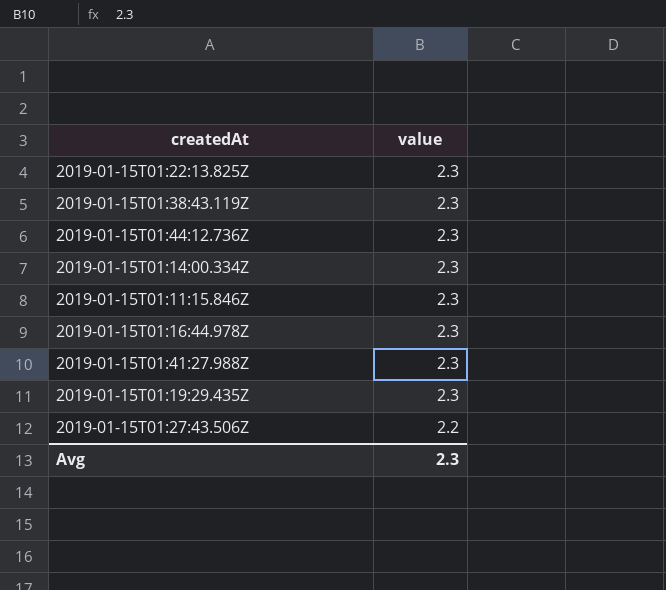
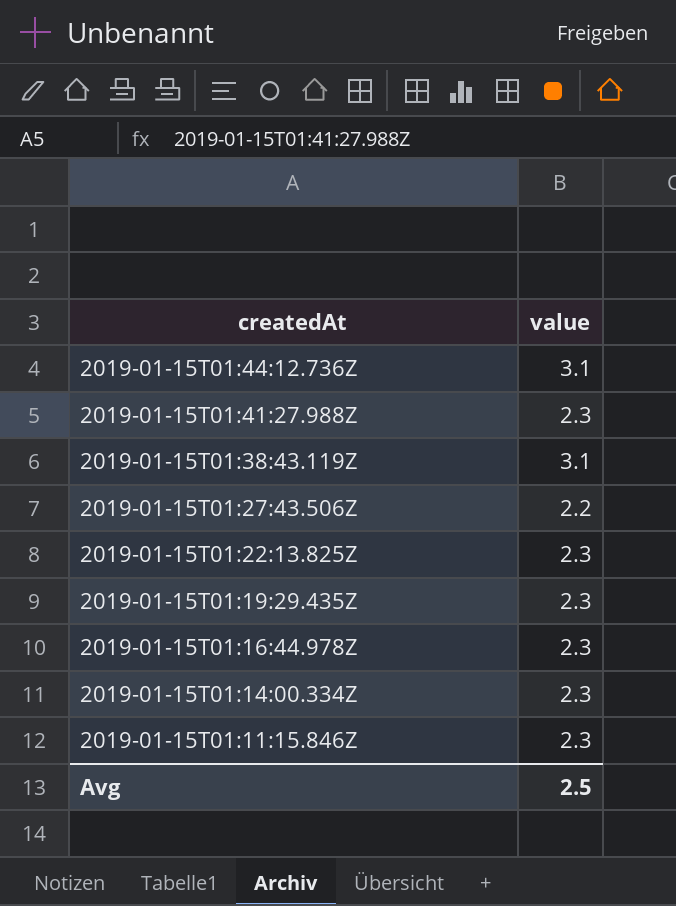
row order: value descending -> createdAt descending
2019-01-15T01:44:12.736Z | value: 2.3 -> 3.1
2019-01-15T01:38:43.119Z | value: 2.3 -> 3.1
Avg | value: 2.3 -> 2.5

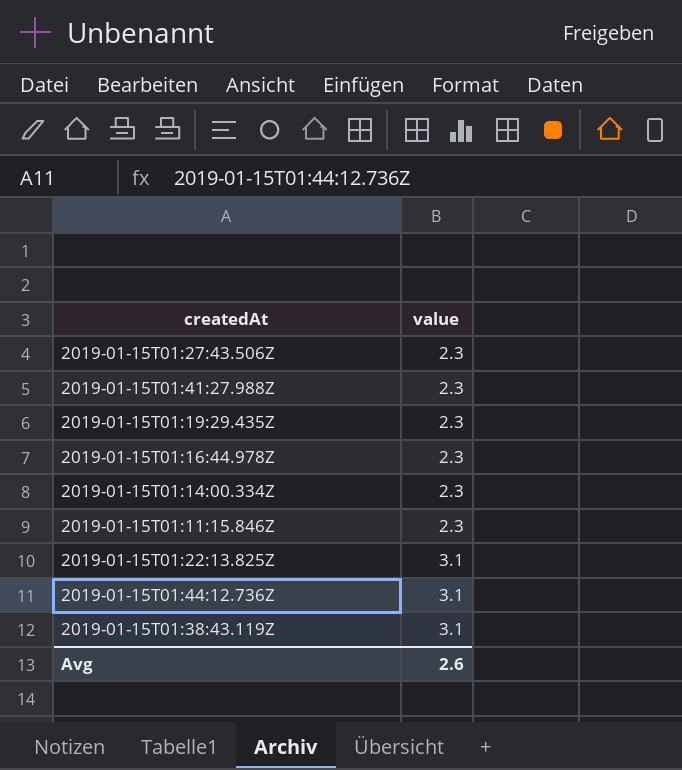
row order: createdAt descending -> value ascending
2019-01-15T01:27:43.506Z | value: 2.2 -> 2.3
2019-01-15T01:22:13.825Z | value: 2.3 -> 3.1
Avg | value: 2.5 -> 2.6

